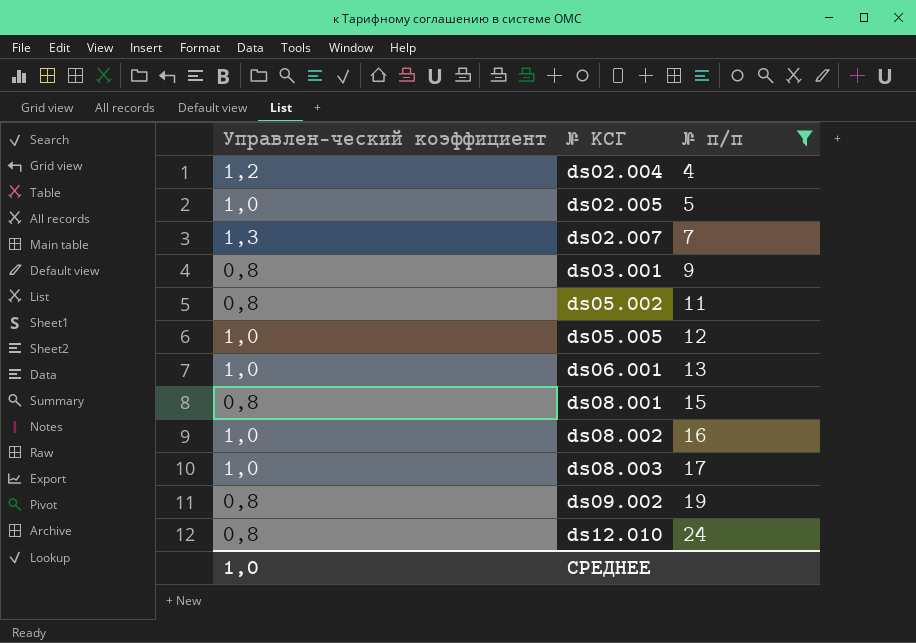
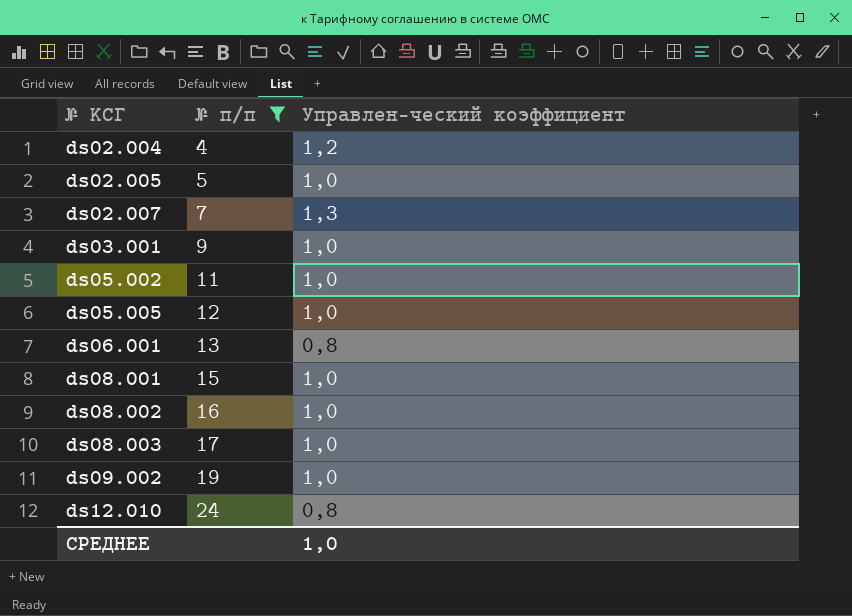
column Управлен-ческий коэффициент | position: 1 -> 3
ds03.001 | Управлен-ческий коэффициент: 0,8 -> 1,0
ds05.002 | Управлен-ческий коэффициент: 0,8 -> 1,0
ds06.001 | Управлен-ческий коэффициент: 1,0 -> 0,8
ds08.001 | Управлен-ческий коэффициент: 0,8 -> 1,0
ds09.002 | Управлен-ческий коэффициент: 0,8 -> 1,0

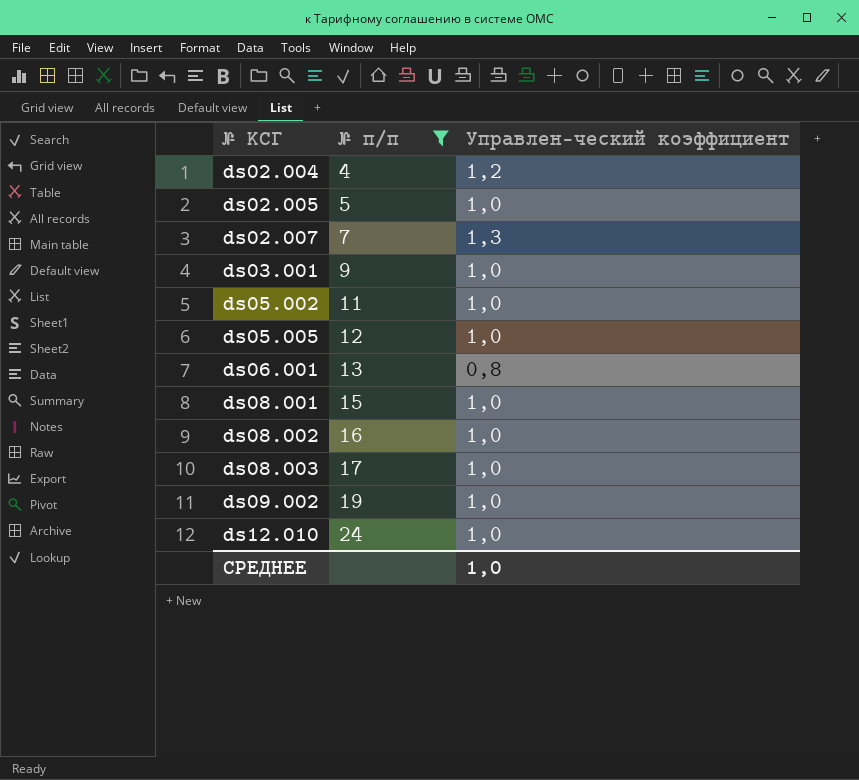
ds12.010 | Управлен-ческий коэффициент: 0,8 -> 1,0

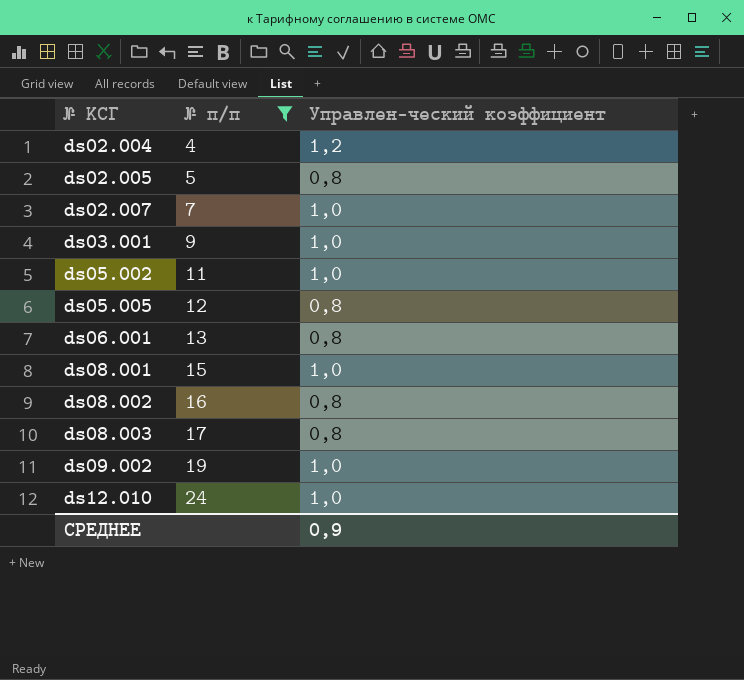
ds02.005 | Управлен-ческий коэффициент: 1,0 -> 0,8
ds02.007 | Управлен-ческий коэффициент: 1,3 -> 1,0
ds05.005 | Управлен-ческий коэффициент: 1,0 -> 0,8
ds08.002 | Управлен-ческий коэффициент: 1,0 -> 0,8
ds08.003 | Управлен-ческий коэффициент: 1,0 -> 0,8
СРЕДНЕЕ | Управлен-ческий коэффициент: 1,0 -> 0,9

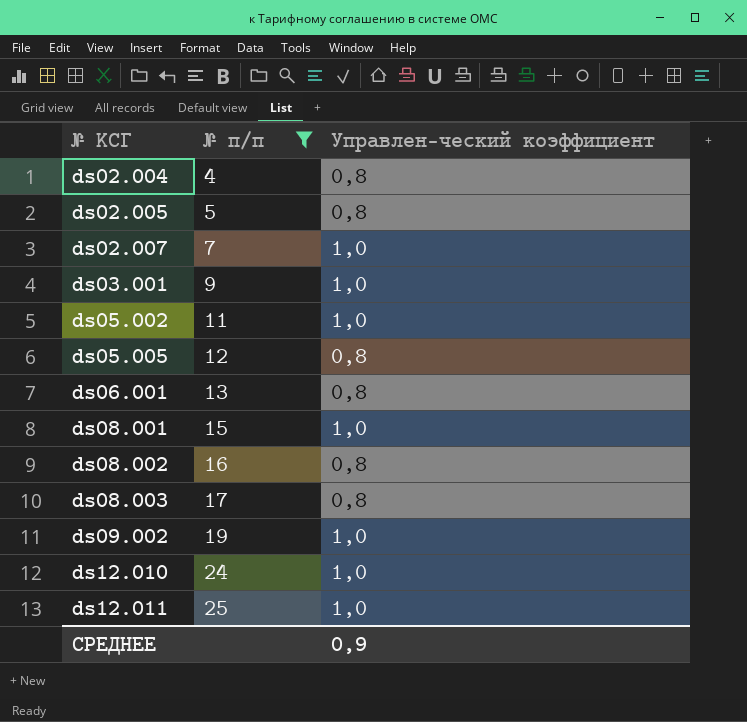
ds02.004 | Управлен-ческий коэффициент: 1,2 -> 0,8
row ds12.011: none -> 25 | 1,0

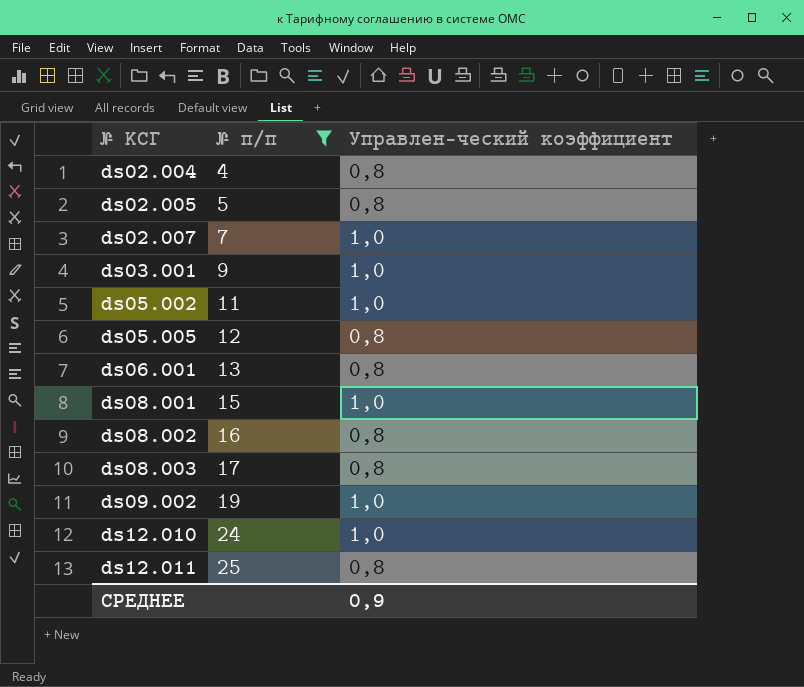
ds12.011 | Управлен-ческий коэффициент: 1,0 -> 0,8

